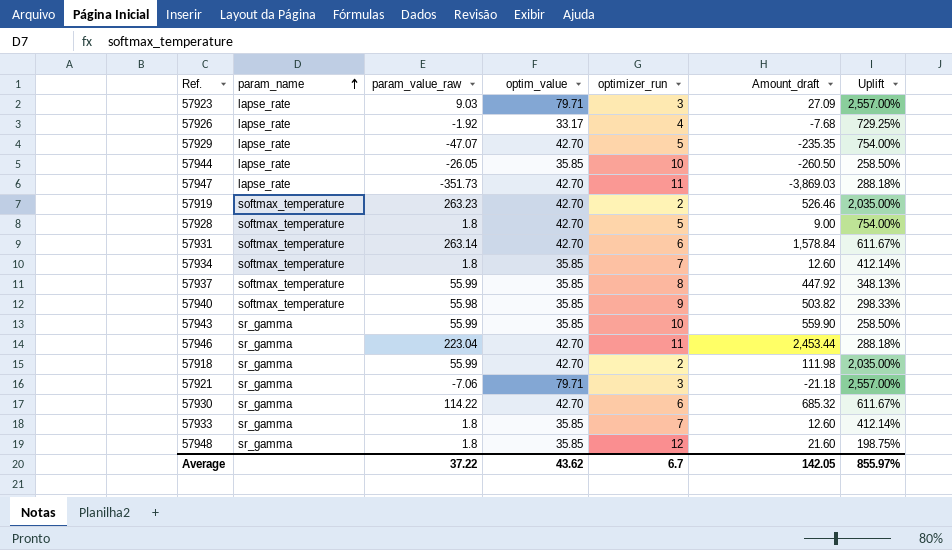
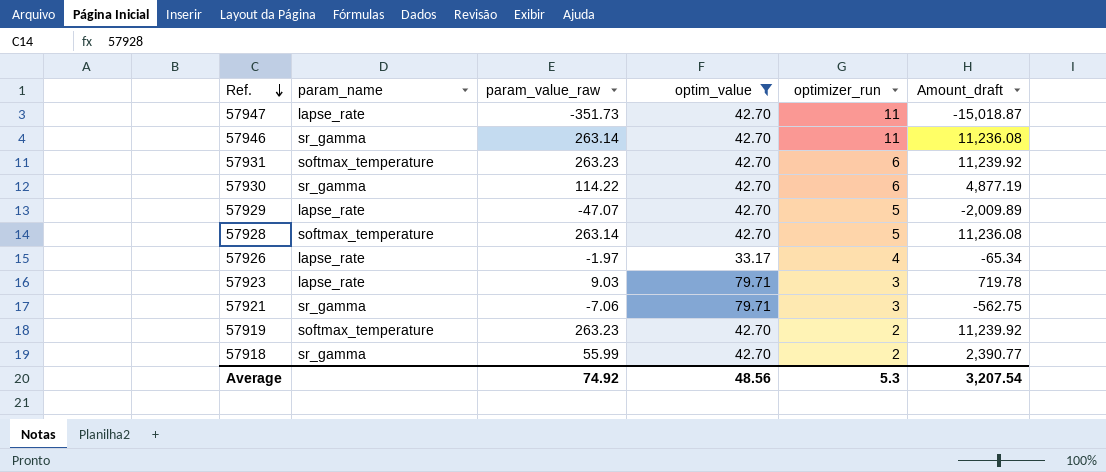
filter: none -> optim_value != 35.85
row order: param_name ascending -> Ref. descending
column Uplift | formula: ([optim_value] - [optimizer_run]) / [optimizer_run] -> none
column Amount_draft | formula: [param_value_raw] * [optimizer_run] -> [param_value_raw] * [optim_value]
57946 | param_value_raw: 223.04 -> 263.14
57931 | param_value_raw: 263.14 -> 263.23
57928 | param_value_raw: 1.8 -> 263.14
57926 | param_value_raw: -1.92 -> -1.97
Average | param_value_raw: 37.22 -> 74.92
Average | optim_value: 43.62 -> 48.56
Average | optimizer_run: 6.7 -> 5.3
Average | Amount_draft: 142.05 -> 3,207.54

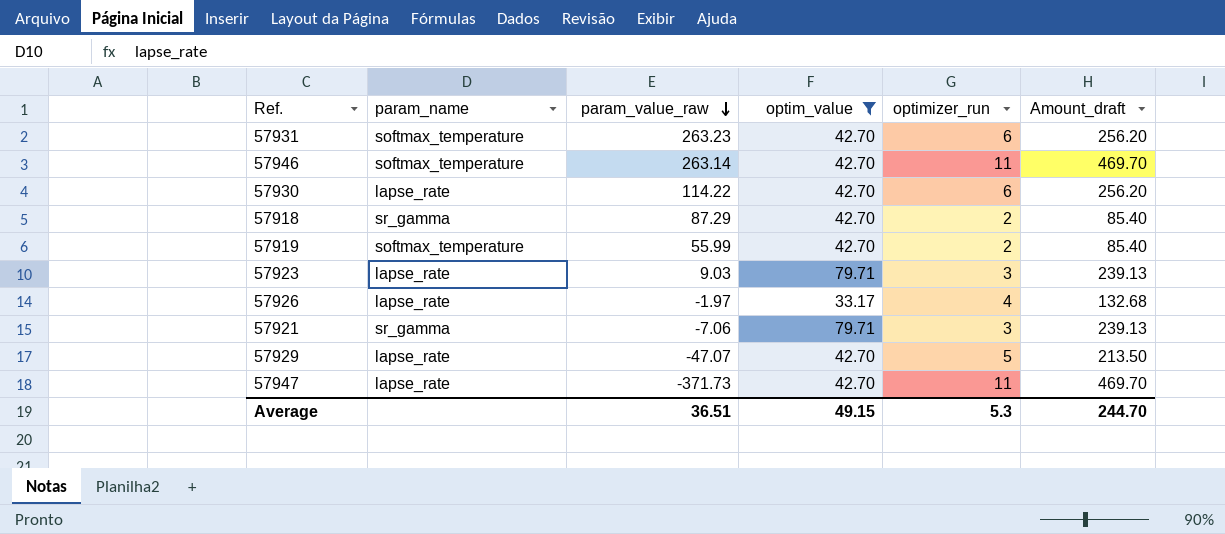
row order: Ref. descending -> param_value_raw descending
column Amount_draft | formula: [param_value_raw] * [optim_value] -> [optim_value] * [optimizer_run]
row 57928: softmax_temperature | 263.14 | 42.70 | 5 | 11,236.08 -> none
57946 | param_name: sr_gamma -> softmax_temperature
57930 | param_name: sr_gamma -> lapse_rate
57918 | param_value_raw: 55.99 -> 87.29
57919 | param_value_raw: 263.23 -> 55.99
57947 | param_value_raw: -351.73 -> -371.73
Average | param_value_raw: 74.92 -> 36.51
Average | optim_value: 48.56 -> 49.15
Average | Amount_draft: 3,207.54 -> 244.70

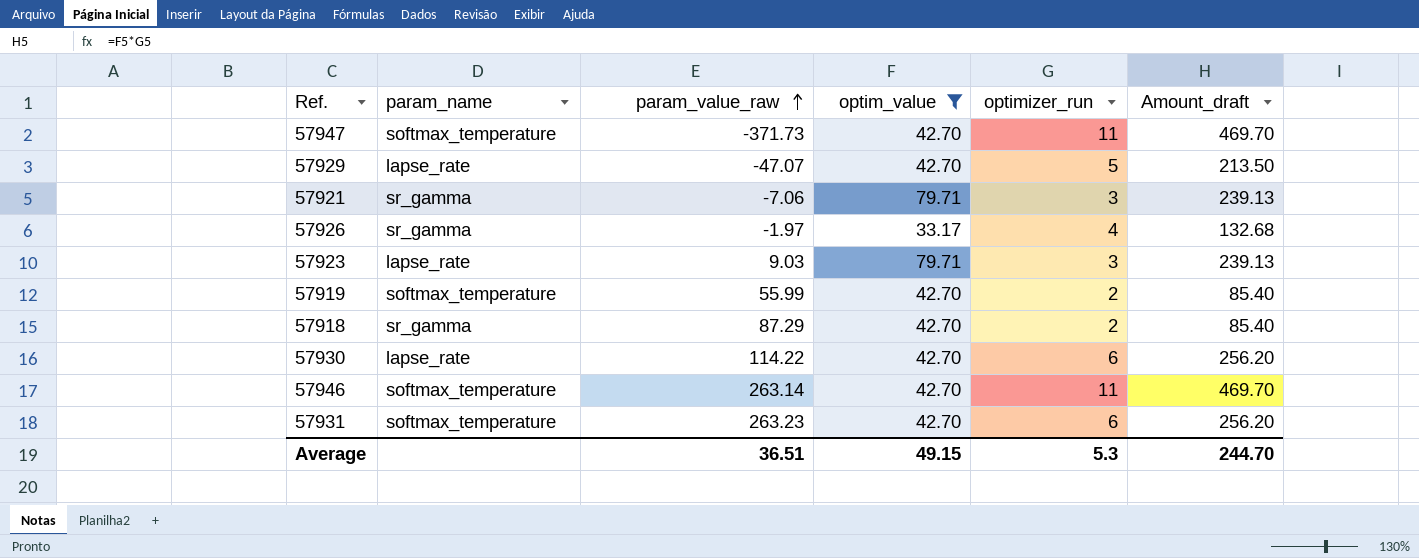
row order: param_value_raw descending -> param_value_raw ascending
57947 | param_name: lapse_rate -> softmax_temperature
57926 | param_name: lapse_rate -> sr_gamma

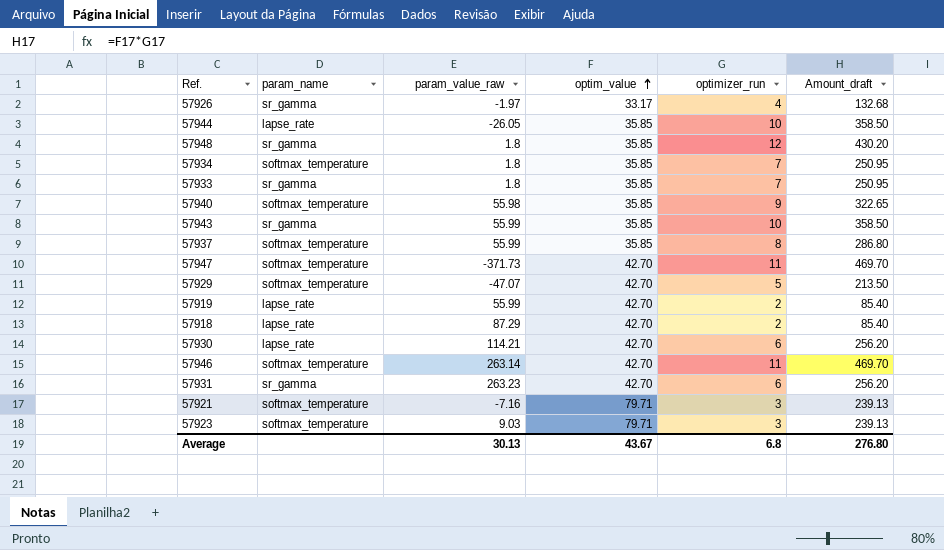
filter: optim_value != 35.85 -> none
row order: param_value_raw ascending -> optim_value ascending
57929 | param_name: lapse_rate -> softmax_temperature
57919 | param_name: softmax_temperature -> lapse_rate
57918 | param_name: sr_gamma -> lapse_rate
57930 | param_value_raw: 114.22 -> 114.21
57931 | param_name: softmax_temperature -> sr_gamma
57921 | param_name: sr_gamma -> softmax_temperature
57921 | param_value_raw: -7.06 -> -7.16
57923 | param_name: lapse_rate -> softmax_temperature
Average | param_value_raw: 36.51 -> 30.13
Average | optim_value: 49.15 -> 43.67
Average | optimizer_run: 5.3 -> 6.8
Average | Amount_draft: 244.70 -> 276.80

